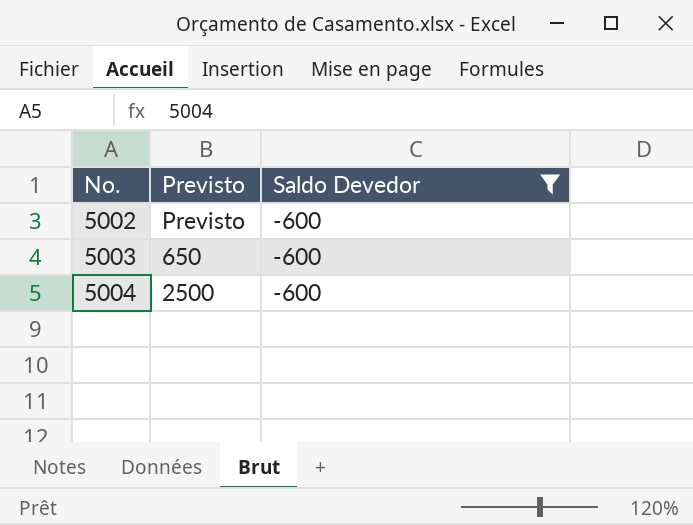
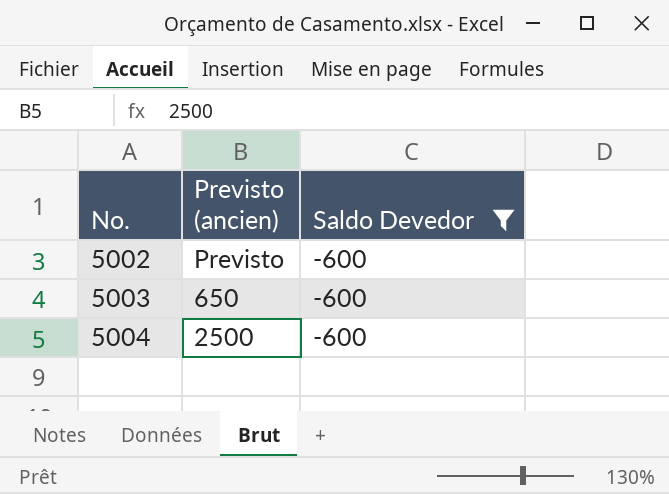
column name: Previsto -> Previsto (ancien)

